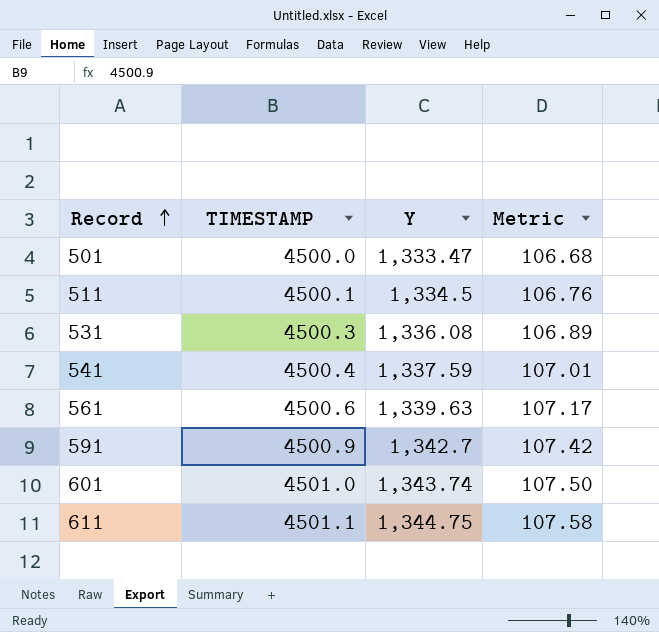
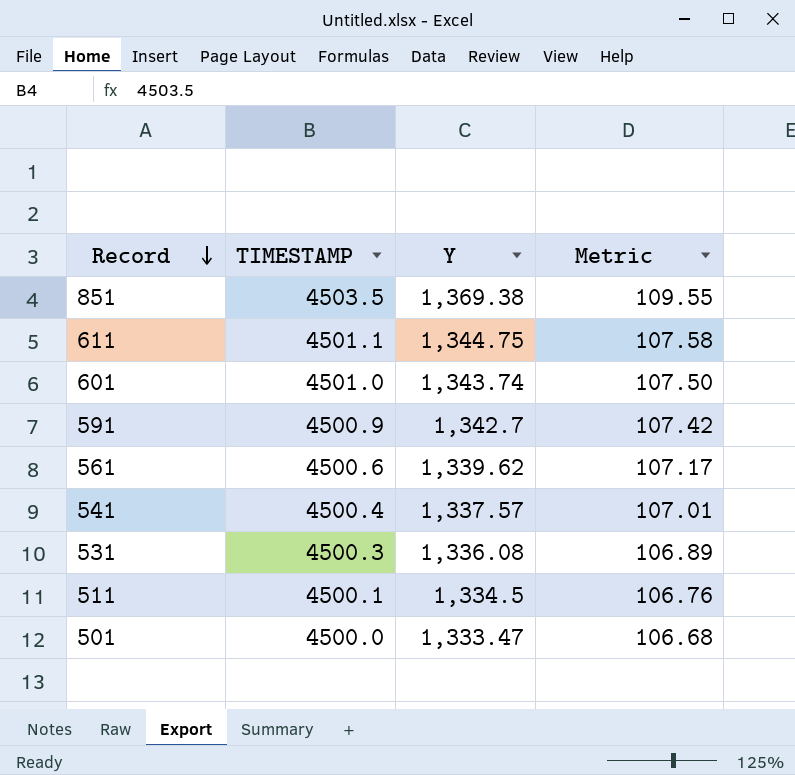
row order: Record ascending -> Record descending
row 851: none -> 4503.5 | 1,369.38 | 109.55
561 | Y: 1,339.63 -> 1,339.62
541 | Y: 1,337.59 -> 1,337.57

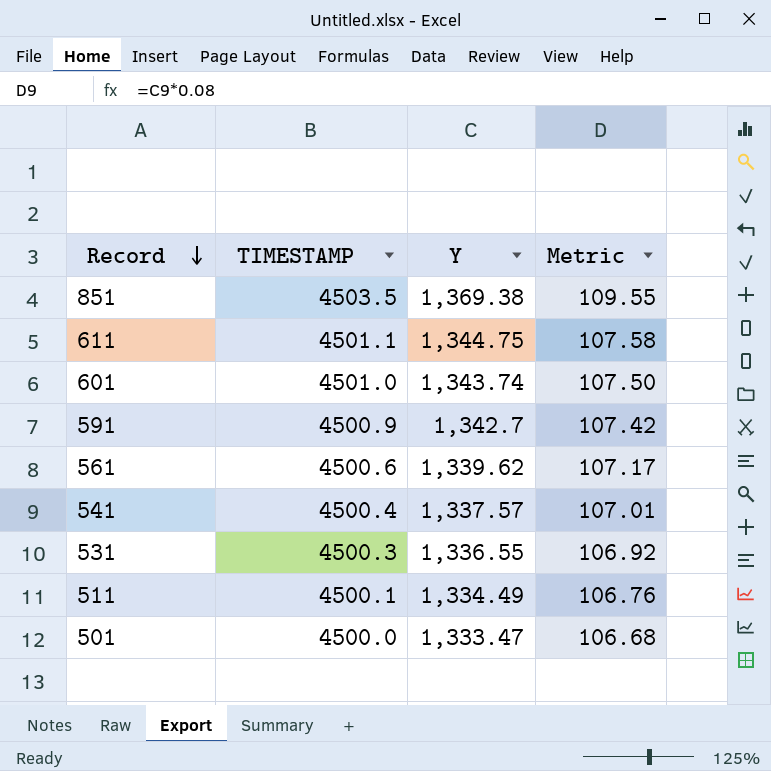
531 | Y: 1,336.08 -> 1,336.55
531 | Metric: 106.89 -> 106.92
511 | Y: 1,334.5 -> 1,334.49

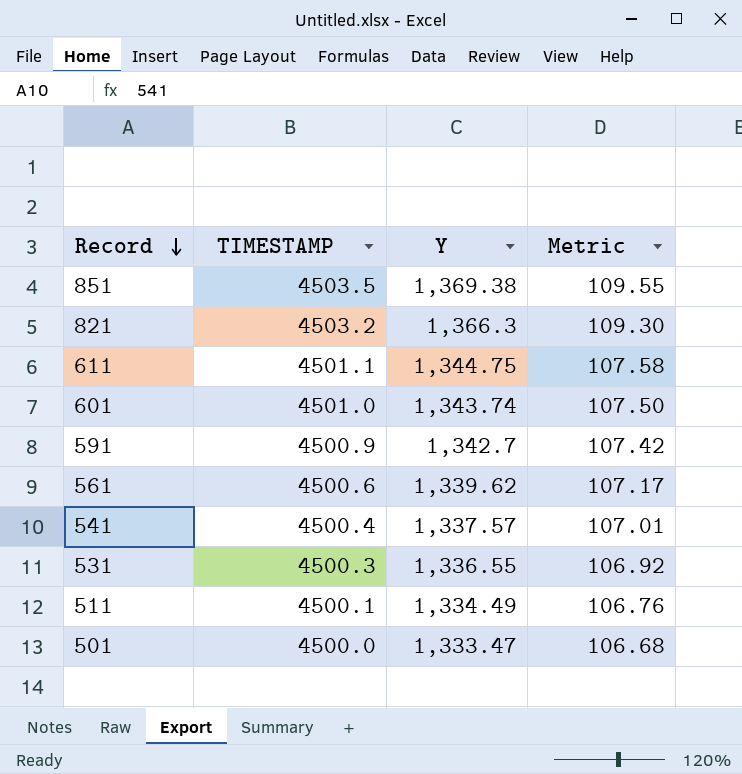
row 821: none -> 4503.2 | 1,366.3 | 109.30

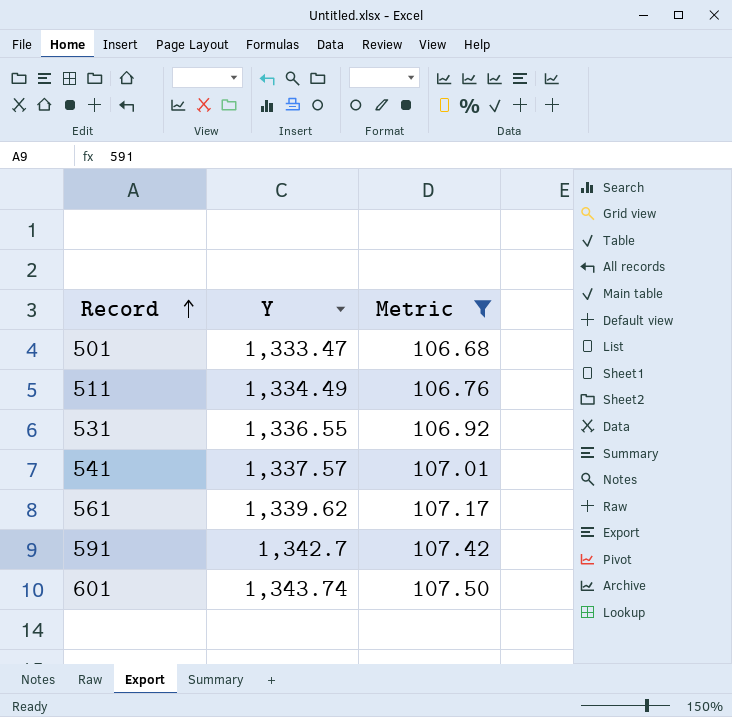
filter: none -> Metric <= 107.50
row order: Record descending -> Record ascending
column TIMESTAMP | position: 2 -> none

